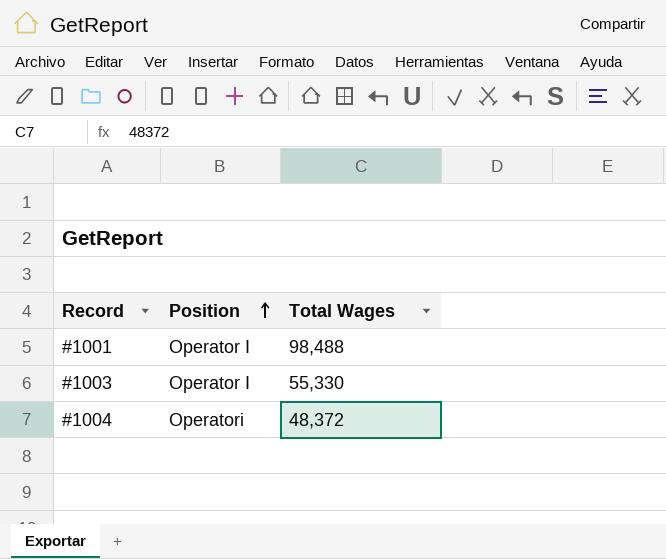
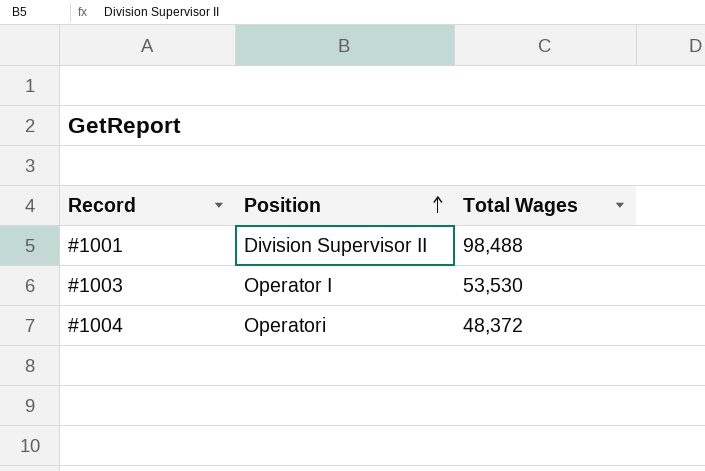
#1001 | Position: Operator I -> Division Supervisor II
#1003 | Total Wages: 55,330 -> 53,530

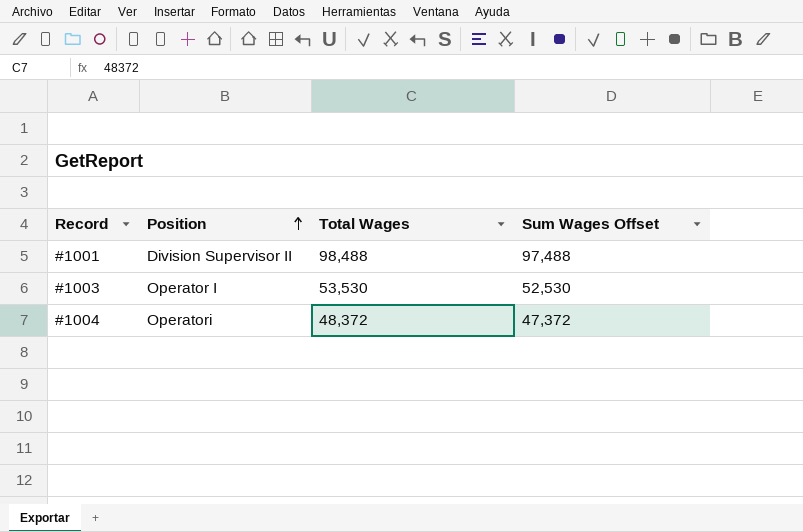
column Sum Wages Offset | formula: none -> [Total Wages] - 1000

